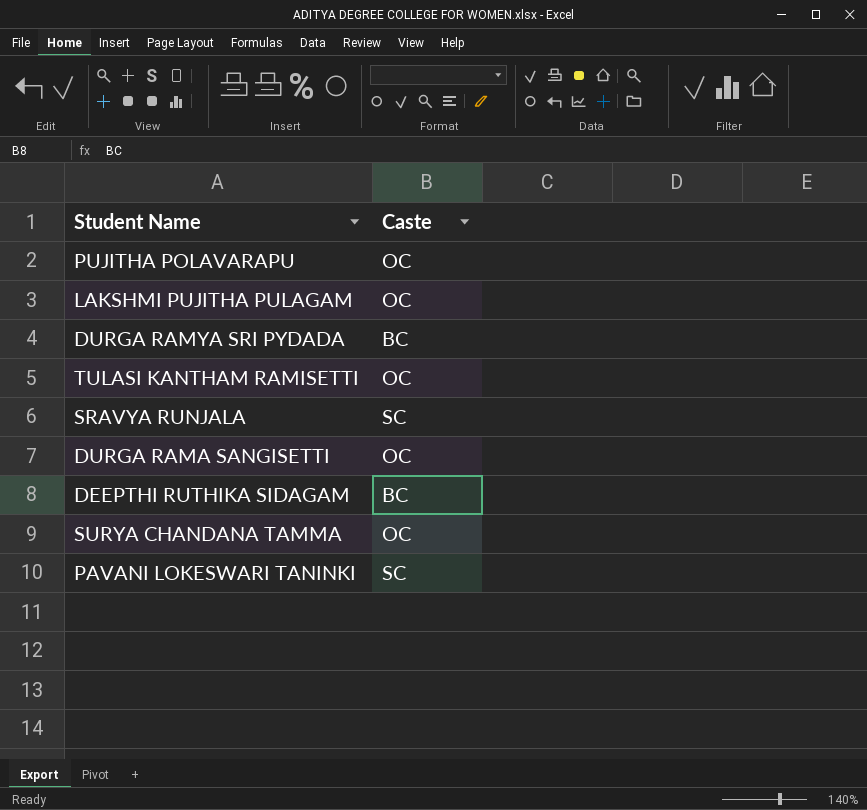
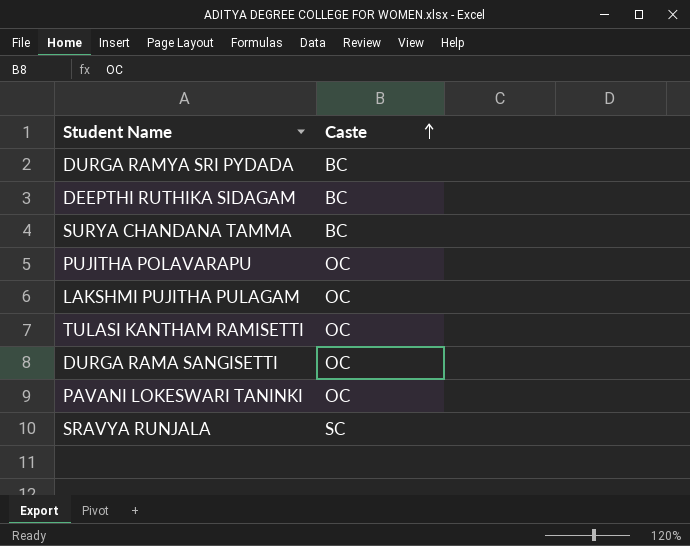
row order: none -> Caste ascending
SURYA CHANDANA TAMMA | Caste: OC -> BC
PAVANI LOKESWARI TANINKI | Caste: SC -> OC

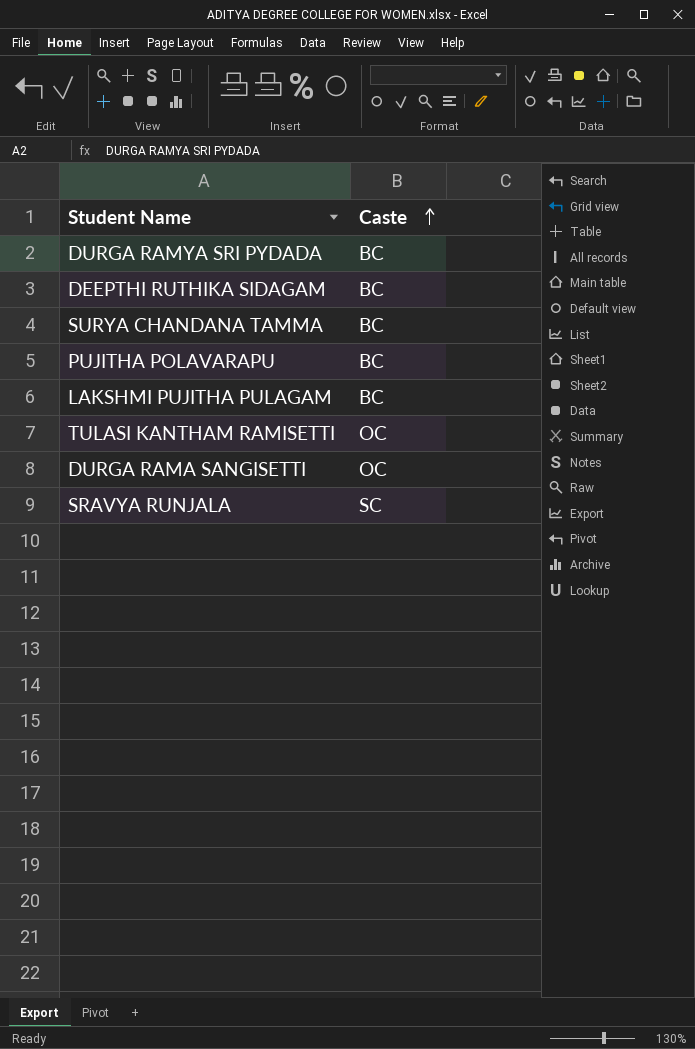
row PAVANI LOKESWARI TANINKI: OC -> none
PUJITHA POLAVARAPU | Caste: OC -> BC
LAKSHMI PUJITHA PULAGAM | Caste: OC -> BC

